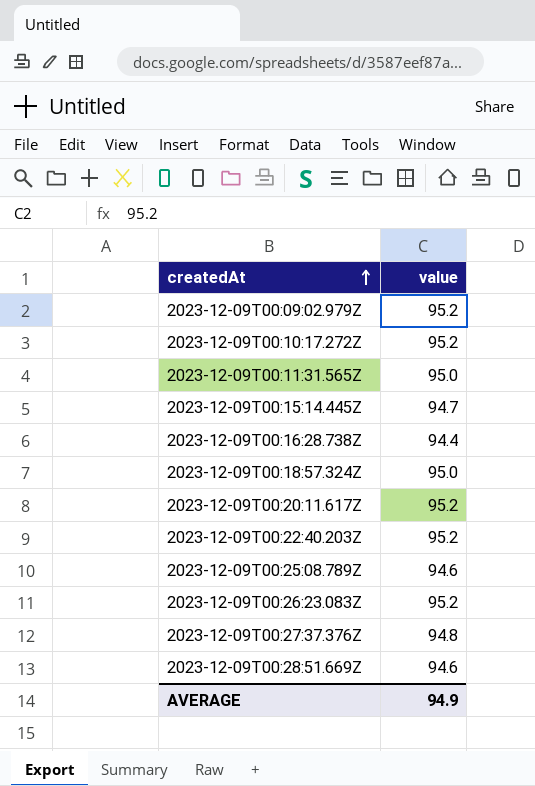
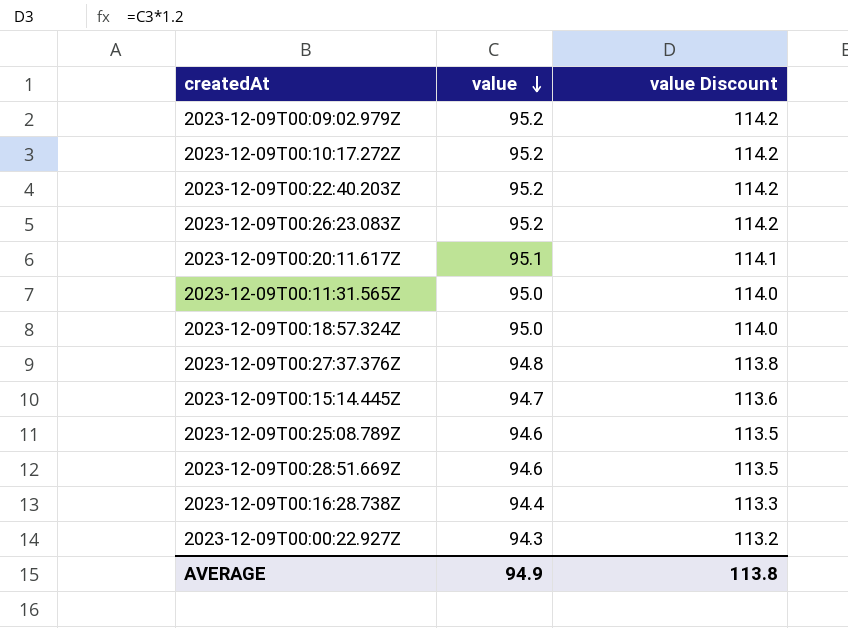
row order: createdAt ascending -> value descending
column value Discount | formula: none -> [value] * 1.2
2023-12-09T00:20:11.617Z | value: 95.2 -> 95.1
row 2023-12-09T00:00:22.927Z: none -> 94.3 | 113.2

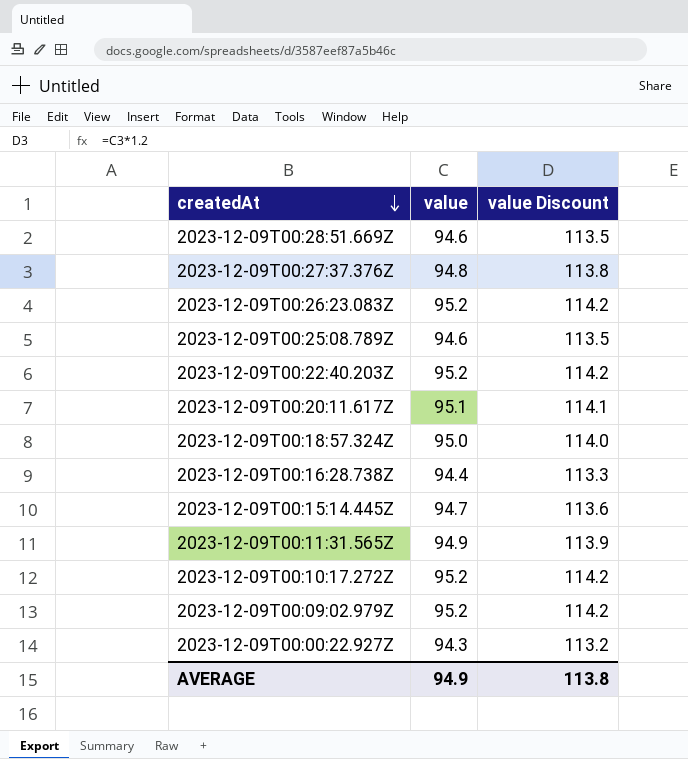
row order: value descending -> createdAt descending
2023-12-09T00:11:31.565Z | value: 95.0 -> 94.9
2023-12-09T00:11:31.565Z | value Discount: 114.0 -> 113.9

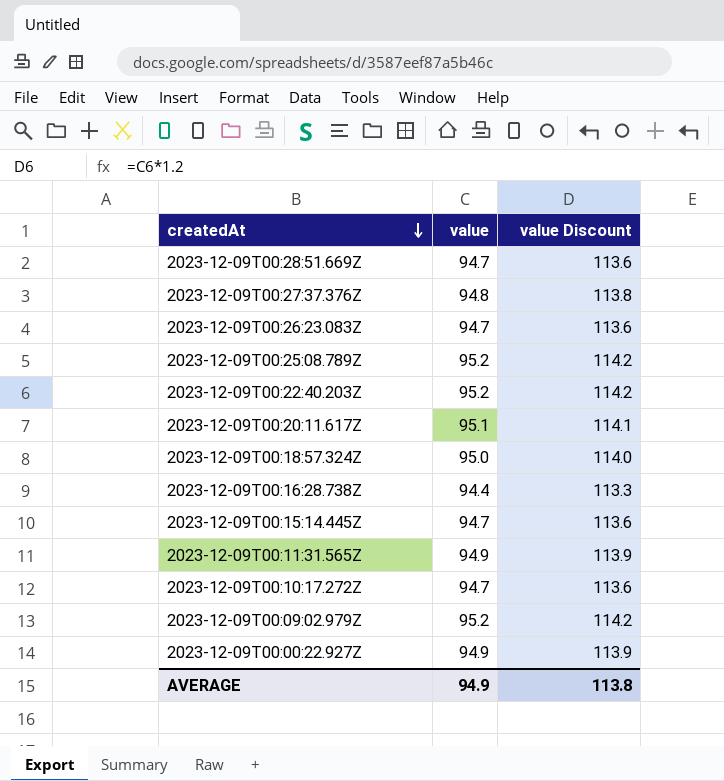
2023-12-09T00:28:51.669Z | value: 94.6 -> 94.7
2023-12-09T00:28:51.669Z | value Discount: 113.5 -> 113.6
2023-12-09T00:26:23.083Z | value: 95.2 -> 94.7
2023-12-09T00:26:23.083Z | value Discount: 114.2 -> 113.6
2023-12-09T00:25:08.789Z | value: 94.6 -> 95.2
2023-12-09T00:25:08.789Z | value Discount: 113.5 -> 114.2
2023-12-09T00:10:17.272Z | value: 95.2 -> 94.7
2023-12-09T00:10:17.272Z | value Discount: 114.2 -> 113.6
2023-12-09T00:00:22.927Z | value: 94.3 -> 94.9
2023-12-09T00:00:22.927Z | value Discount: 113.2 -> 113.9

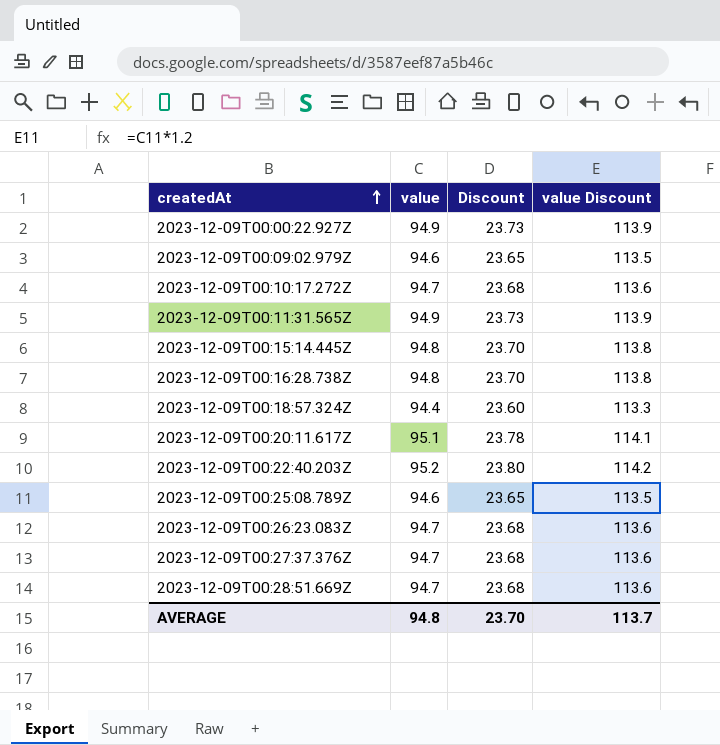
row order: createdAt descending -> createdAt ascending
column Discount | formula: none -> [value] * 0.25
2023-12-09T00:09:02.979Z | value: 95.2 -> 94.6
2023-12-09T00:09:02.979Z | value Discount: 114.2 -> 113.5
2023-12-09T00:15:14.445Z | value: 94.7 -> 94.8
2023-12-09T00:15:14.445Z | value Discount: 113.6 -> 113.8
2023-12-09T00:16:28.738Z | value: 94.4 -> 94.8
2023-12-09T00:16:28.738Z | value Discount: 113.3 -> 113.8
2023-12-09T00:18:57.324Z | value: 95.0 -> 94.4
2023-12-09T00:18:57.324Z | value Discount: 114.0 -> 113.3
2023-12-09T00:25:08.789Z | value: 95.2 -> 94.6
2023-12-09T00:25:08.789Z | value Discount: 114.2 -> 113.5
2023-12-09T00:27:37.376Z | value: 94.8 -> 94.7
2023-12-09T00:27:37.376Z | value Discount: 113.8 -> 113.6
AVERAGE | value: 94.9 -> 94.8
AVERAGE | value Discount: 113.8 -> 113.7

